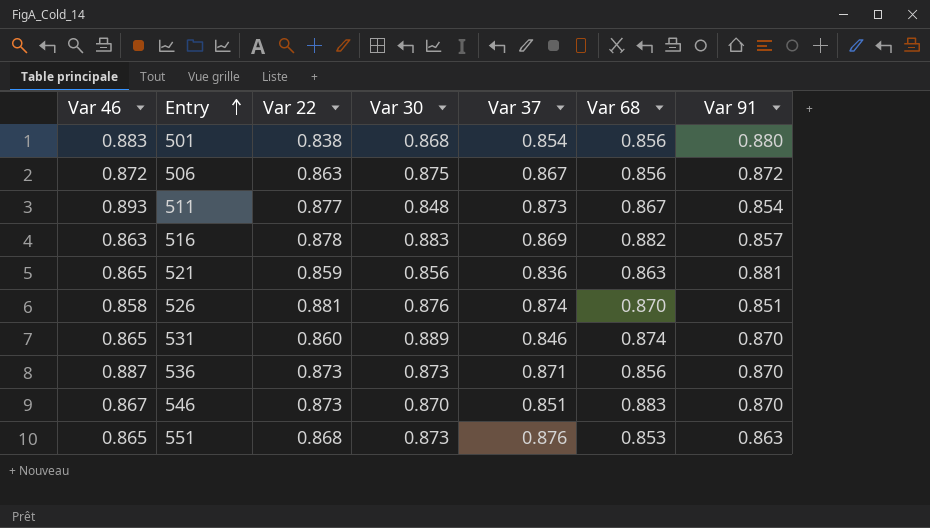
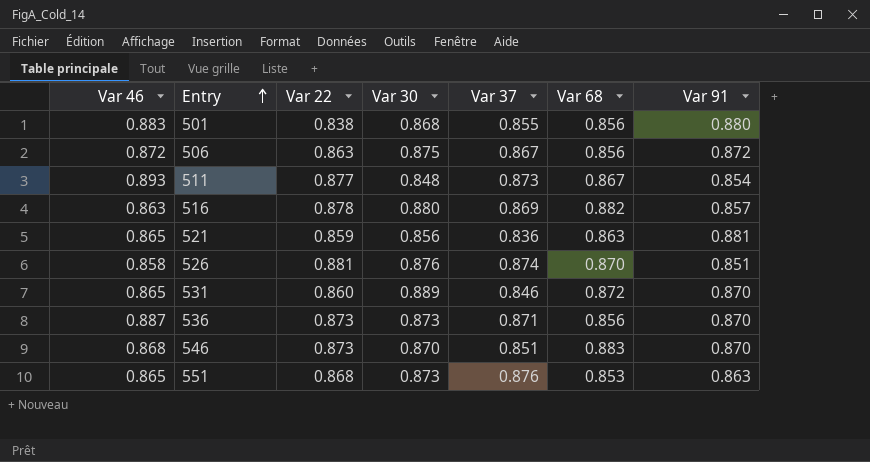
501 | Var 37: 0.854 -> 0.855
516 | Var 30: 0.883 -> 0.880
531 | Var 68: 0.874 -> 0.872
546 | Var 46: 0.867 -> 0.868

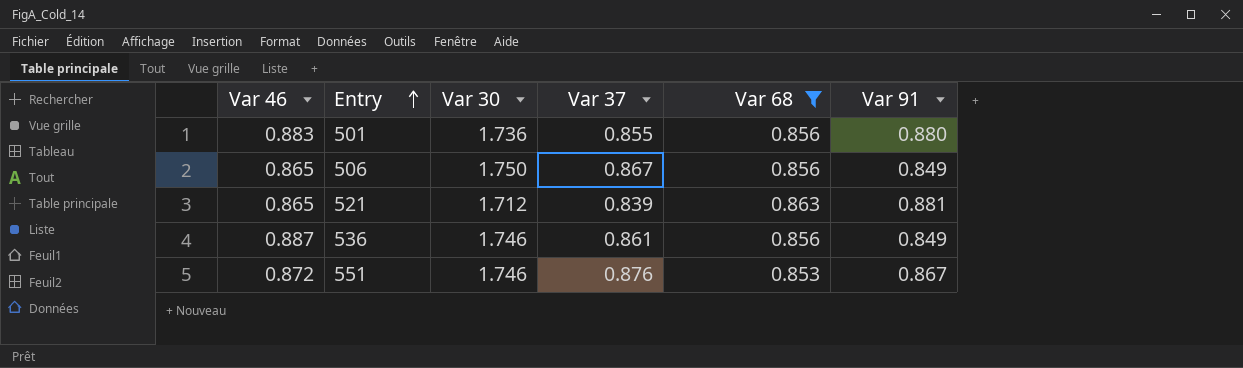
filter: none -> Var 68 <= 0.863
column Var 22 | position: 3 -> none
501 | Var 30: 0.868 -> 1.736
506 | Var 46: 0.872 -> 0.865
506 | Var 30: 0.875 -> 1.750
506 | Var 91: 0.872 -> 0.849
521 | Var 30: 0.856 -> 1.712
521 | Var 37: 0.836 -> 0.839
536 | Var 30: 0.873 -> 1.746
536 | Var 37: 0.871 -> 0.861
536 | Var 91: 0.870 -> 0.849
551 | Var 46: 0.865 -> 0.872
551 | Var 30: 0.873 -> 1.746
551 | Var 91: 0.863 -> 0.867

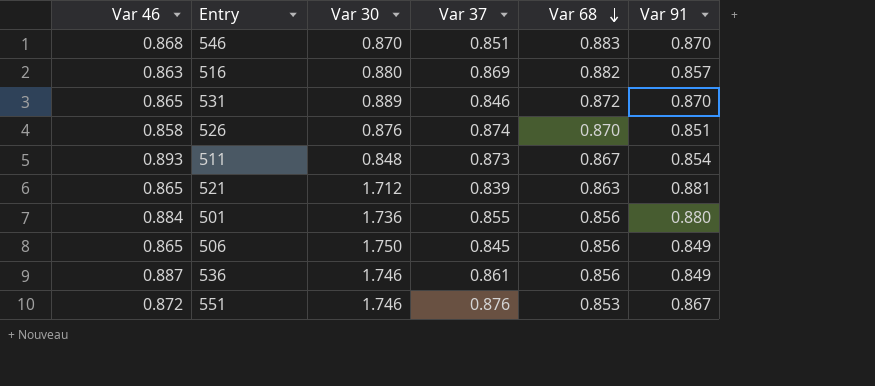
filter: Var 68 <= 0.863 -> none
row order: Entry ascending -> Var 68 descending
501 | Var 46: 0.883 -> 0.884
506 | Var 37: 0.867 -> 0.845

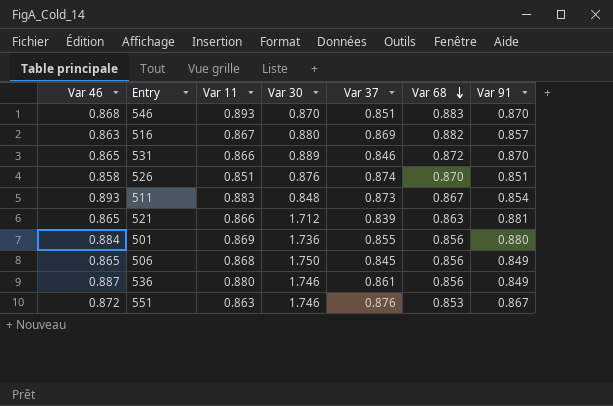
column Var 11 | position: none -> 3

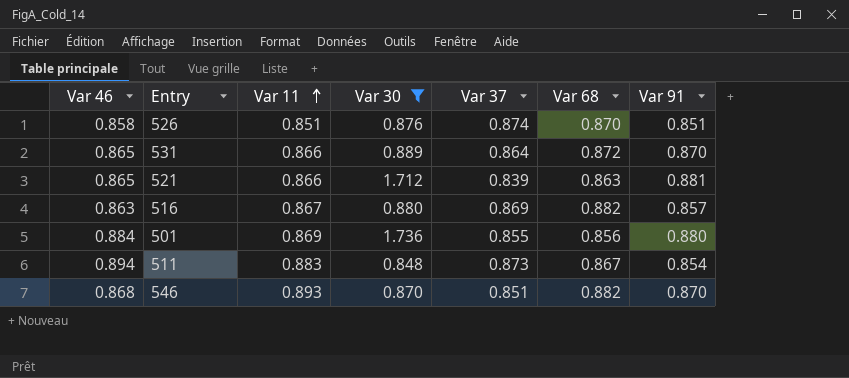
filter: none -> Var 30 <= 1.736
row order: Var 68 descending -> Var 11 ascending
531 | Var 37: 0.846 -> 0.864
511 | Var 46: 0.893 -> 0.894
546 | Var 68: 0.883 -> 0.882

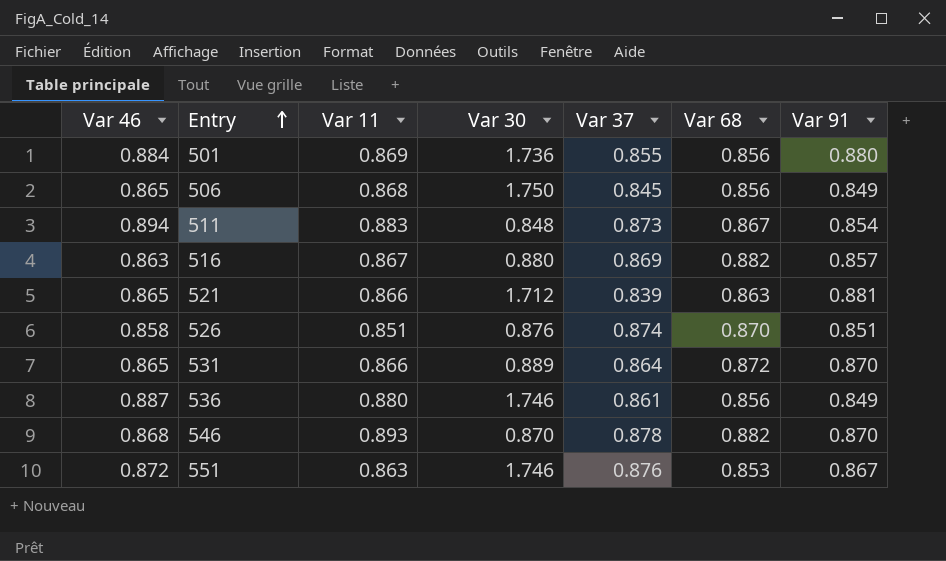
filter: Var 30 <= 1.736 -> none
row order: Var 11 ascending -> Entry ascending
546 | Var 37: 0.851 -> 0.878

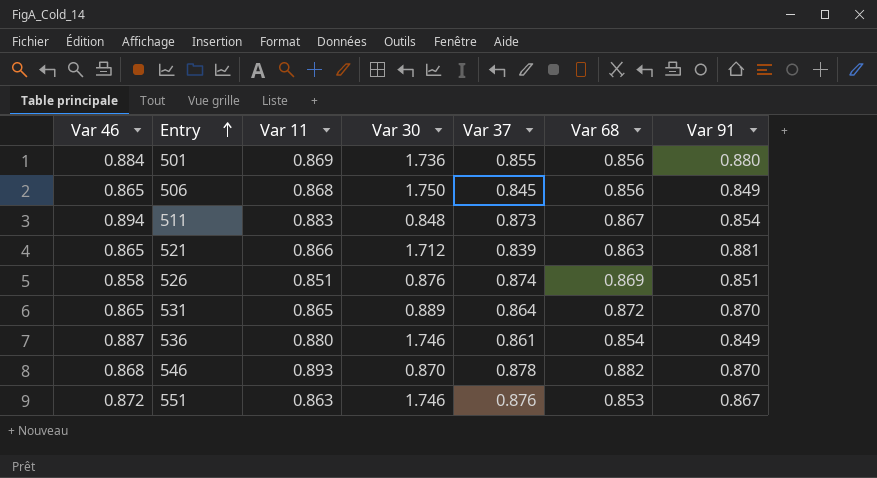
row 516: 0.863 | 0.867 | 0.880 | 0.869 | 0.882 | 0.857 -> none
526 | Var 68: 0.870 -> 0.869
531 | Var 11: 0.866 -> 0.865
536 | Var 68: 0.856 -> 0.854

